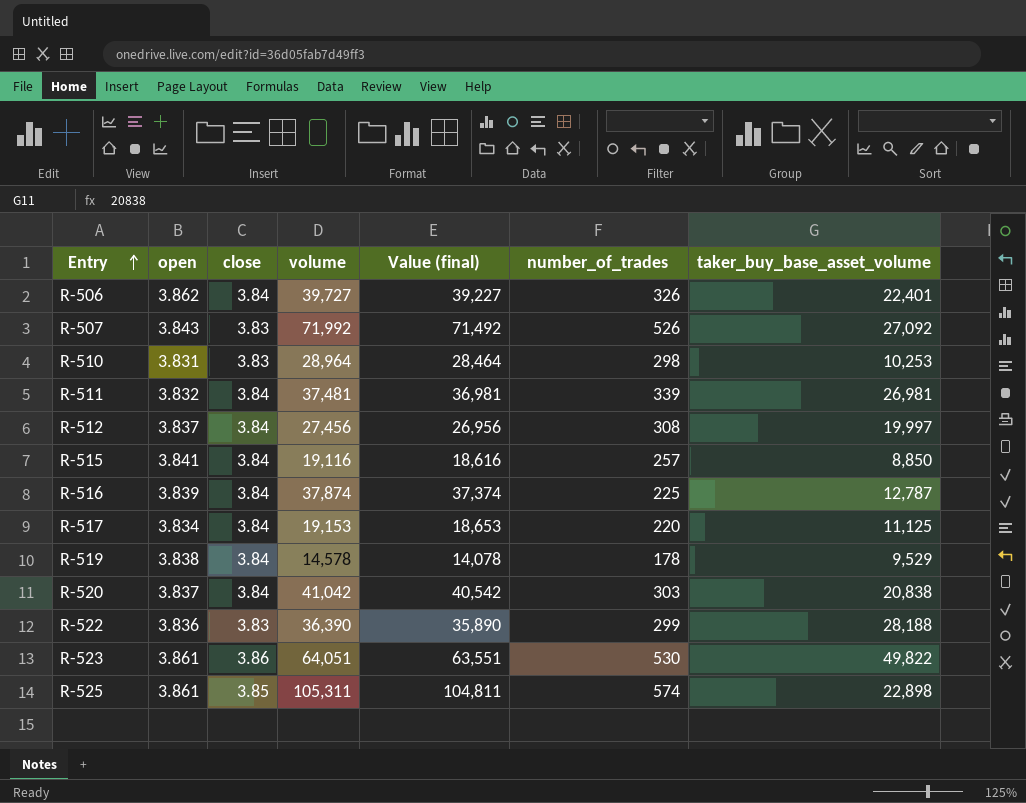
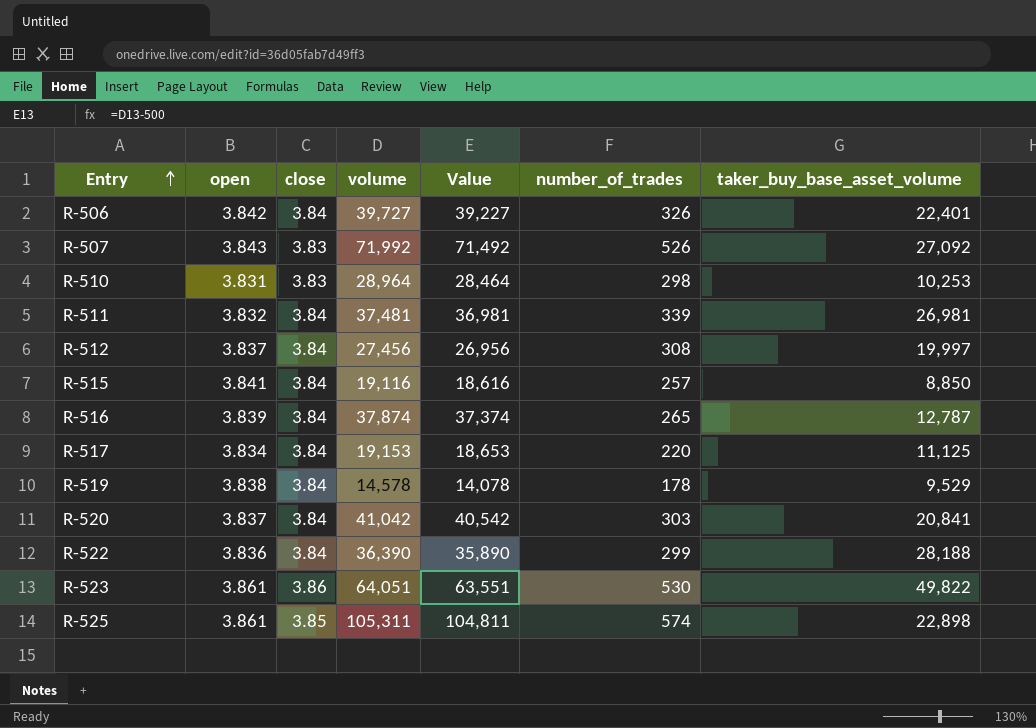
column name: Value (final) -> Value
R-506 | open: 3.862 -> 3.842
R-516 | number_of_trades: 225 -> 265
R-520 | taker_buy_base_asset_volume: 20,838 -> 20,841
R-522 | close: 3.83 -> 3.84

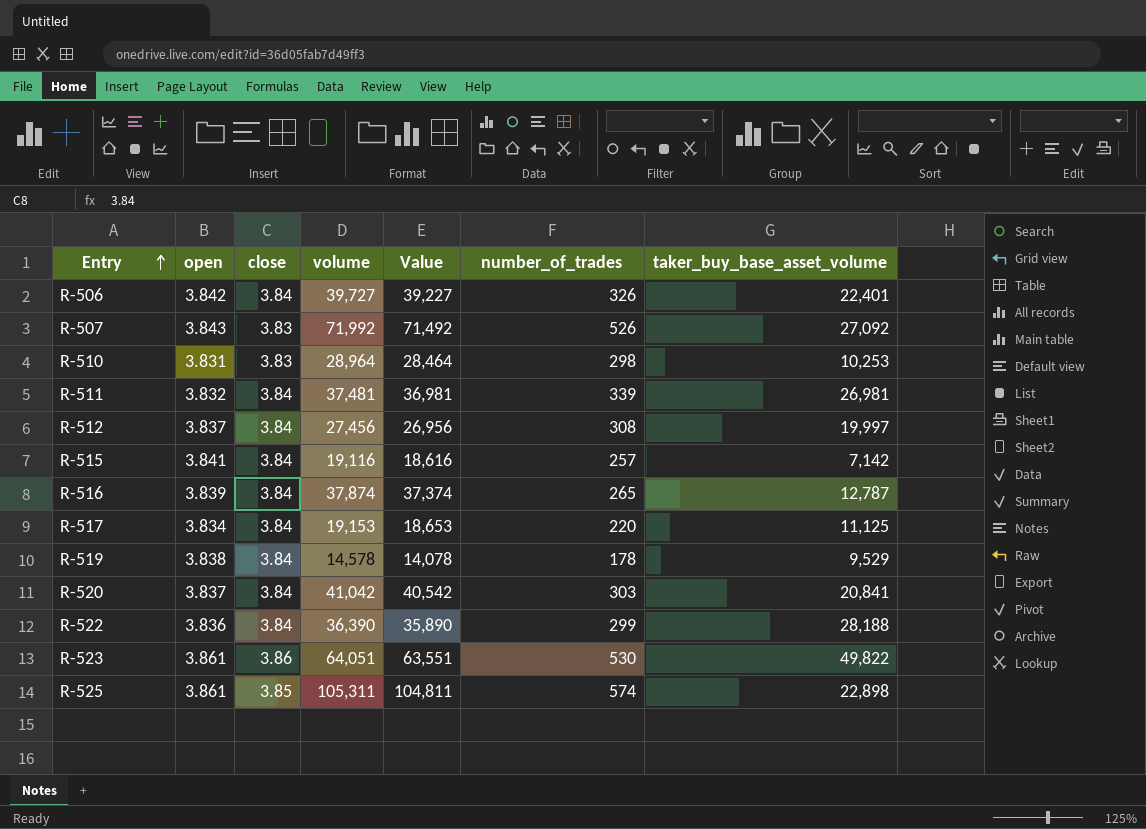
R-515 | taker_buy_base_asset_volume: 8,850 -> 7,142

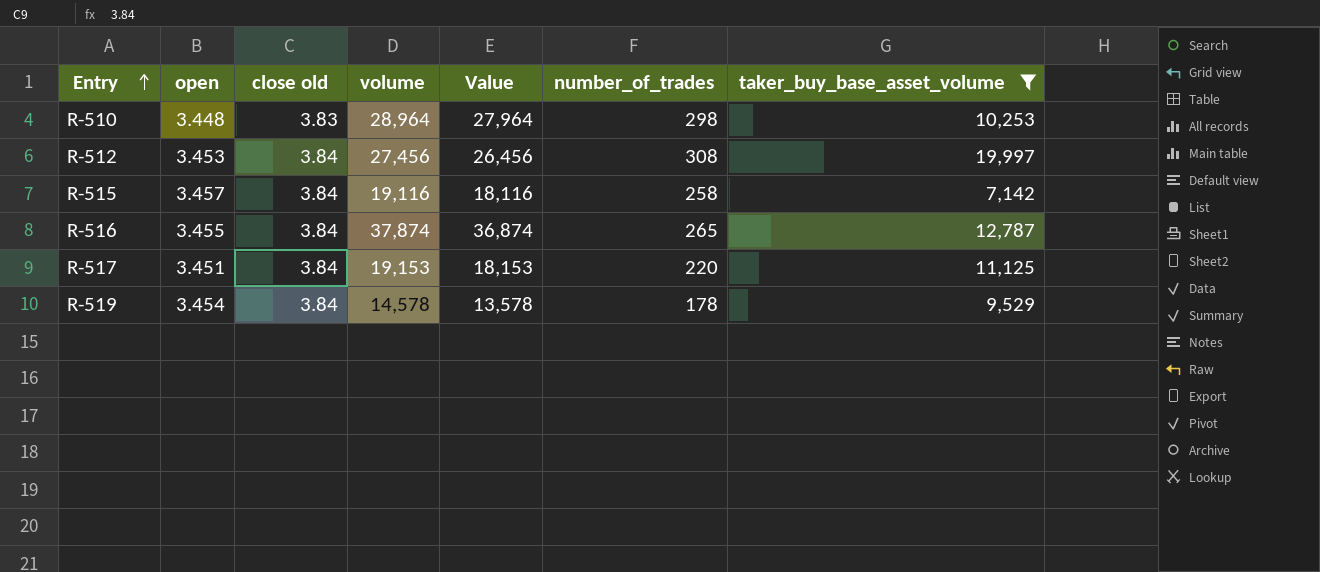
filter: none -> taker_buy_base_asset_volume <= 19,997
column name: close -> close old
column Value | formula: [volume] - 500 -> [volume] - 1000
R-510 | open: 3.831 -> 3.448
R-512 | open: 3.837 -> 3.453
R-515 | open: 3.841 -> 3.457
R-515 | number_of_trades: 257 -> 258
R-516 | open: 3.839 -> 3.455
R-517 | open: 3.834 -> 3.451
R-519 | open: 3.838 -> 3.454

